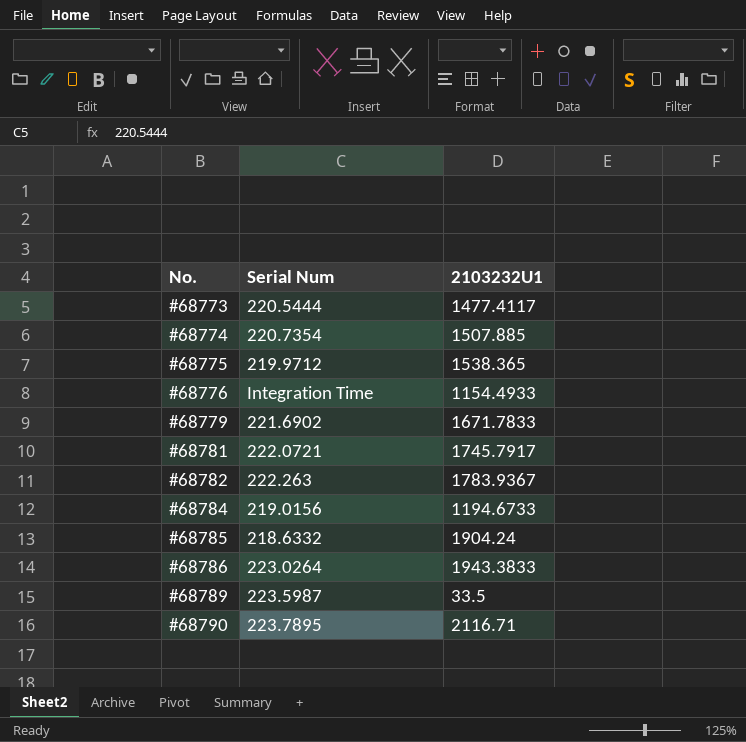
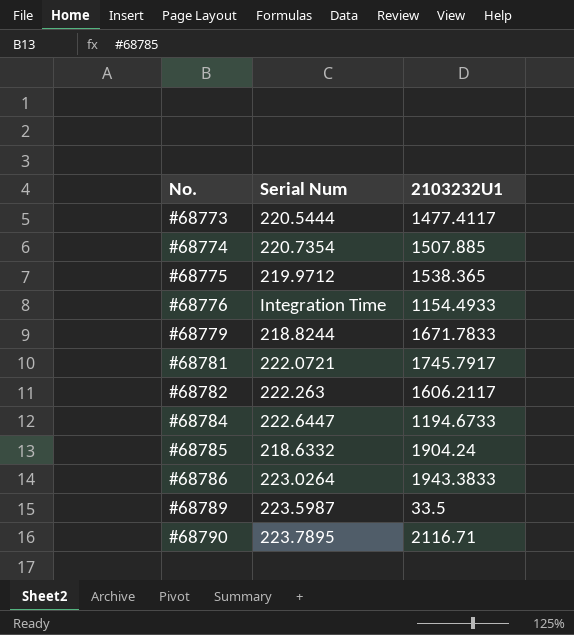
#68779 | Serial Num: 221.6902 -> 218.8244
#68782 | 2103232U1: 1783.9367 -> 1606.2117
#68784 | Serial Num: 219.0156 -> 222.6447

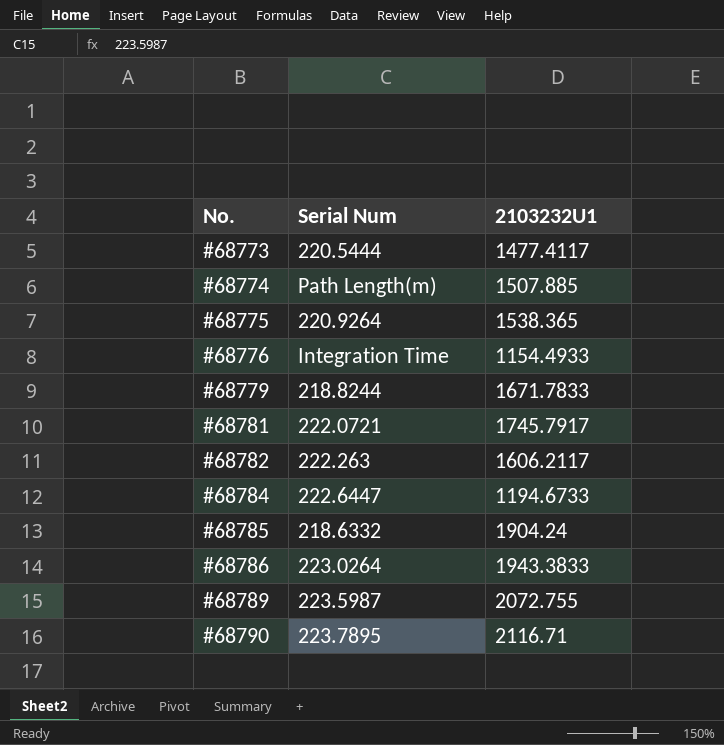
#68774 | Serial Num: 220.7354 -> Path Length(m)
#68775 | Serial Num: 219.9712 -> 220.9264
#68789 | 2103232U1: 33.5 -> 2072.755

